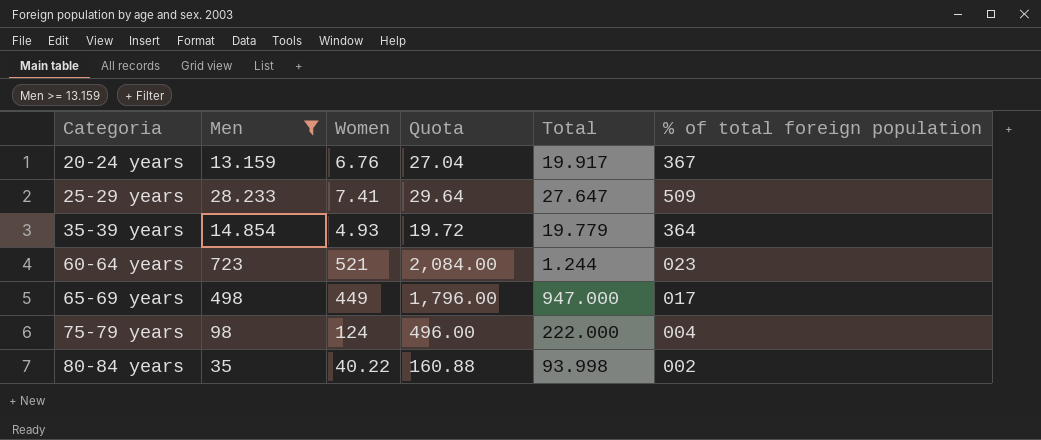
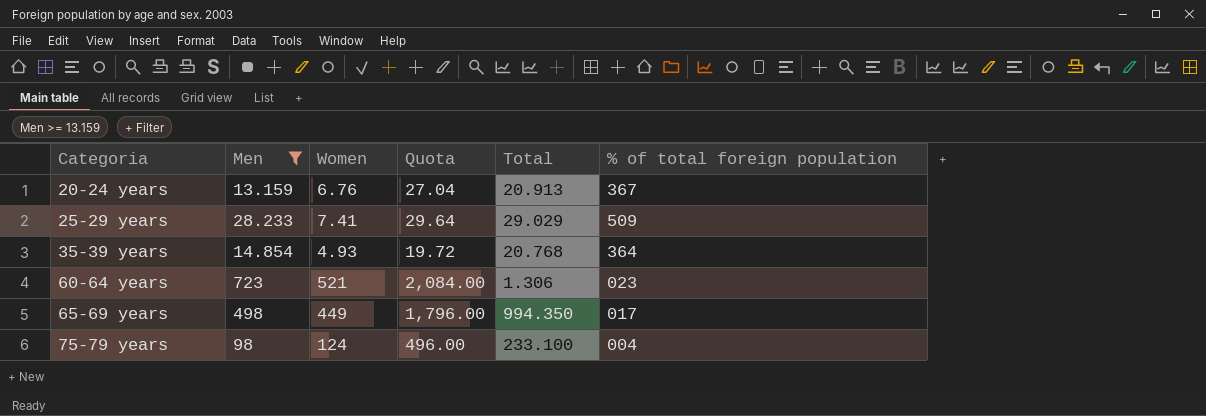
row 80-84 years: 35 | 40.22 | 160.88 | 93.998 | 002 -> none
20-24 years | Total: 19.917 -> 20.913
25-29 years | Total: 27.647 -> 29.029
35-39 years | Total: 19.779 -> 20.768
60-64 years | Total: 1.244 -> 1.306
65-69 years | Total: 947.000 -> 994.350
75-79 years | Total: 222.000 -> 233.100

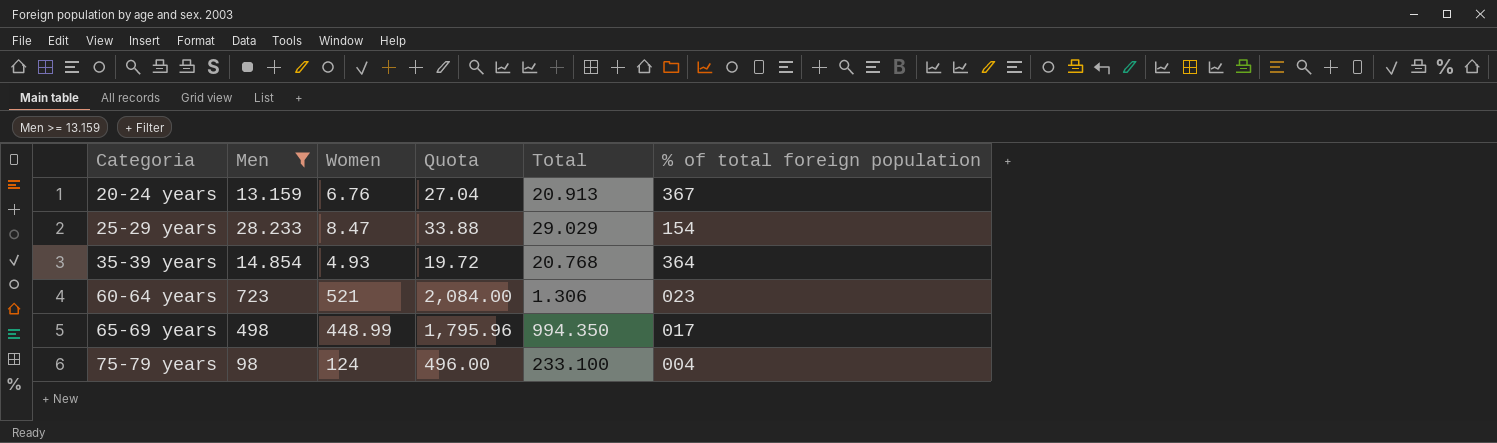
25-29 years | Women: 7.41 -> 8.47
25-29 years | Quota: 29.64 -> 33.88
25-29 years | % of total foreign population: 509 -> 154
65-69 years | Women: 449 -> 448.99
65-69 years | Quota: 1,796.00 -> 1,795.96

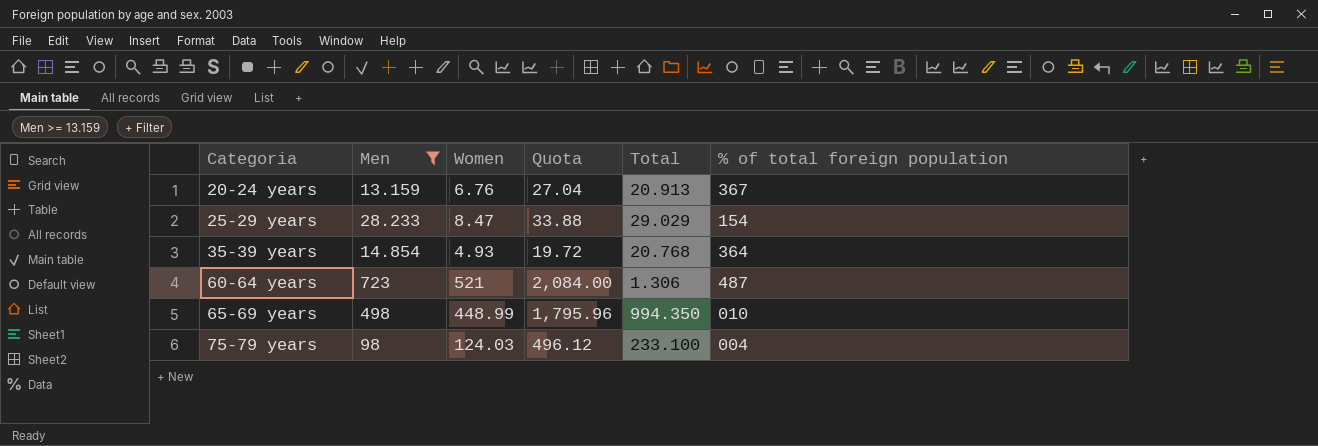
60-64 years | % of total foreign population: 023 -> 487
65-69 years | % of total foreign population: 017 -> 010
75-79 years | Women: 124 -> 124.03
75-79 years | Quota: 496.00 -> 496.12

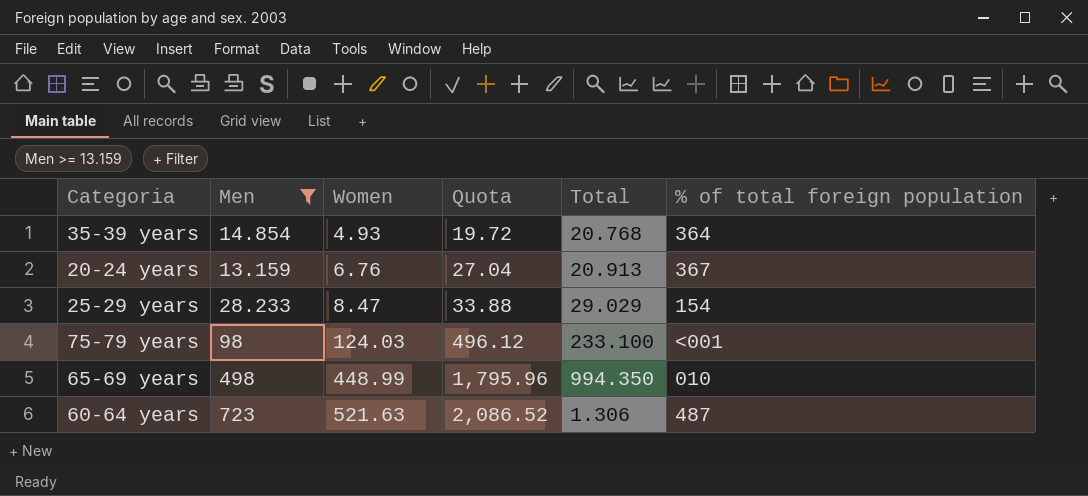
row order: Categoria ascending -> Women ascending
75-79 years | % of total foreign population: 004 -> <001
60-64 years | Women: 521 -> 521.63
60-64 years | Quota: 2,084.00 -> 2,086.52

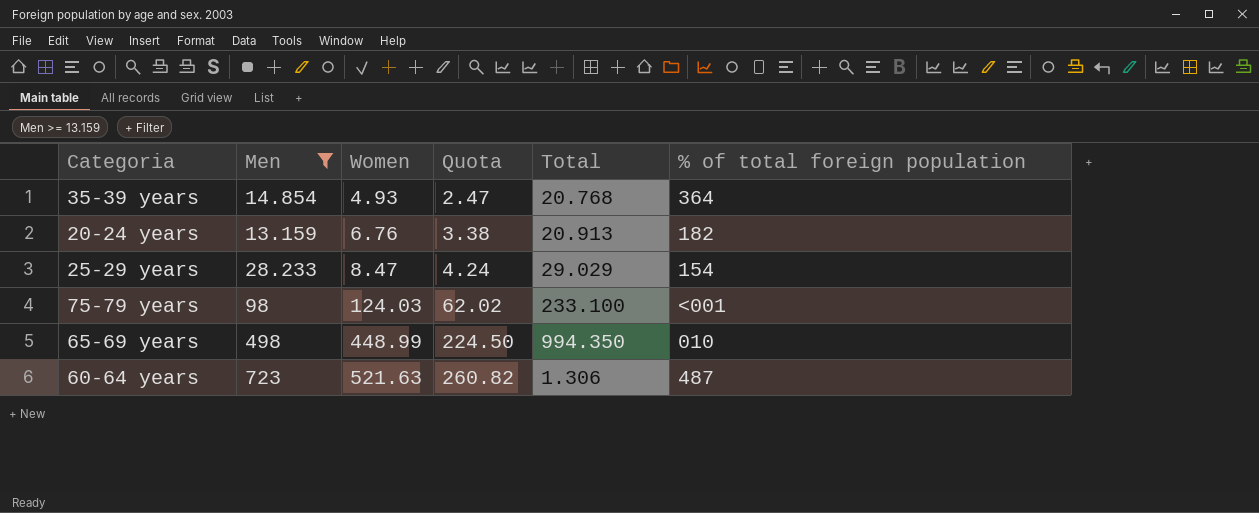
column Quota | formula: [Women] * 4 -> [Women] * 0.5
20-24 years | % of total foreign population: 367 -> 182

